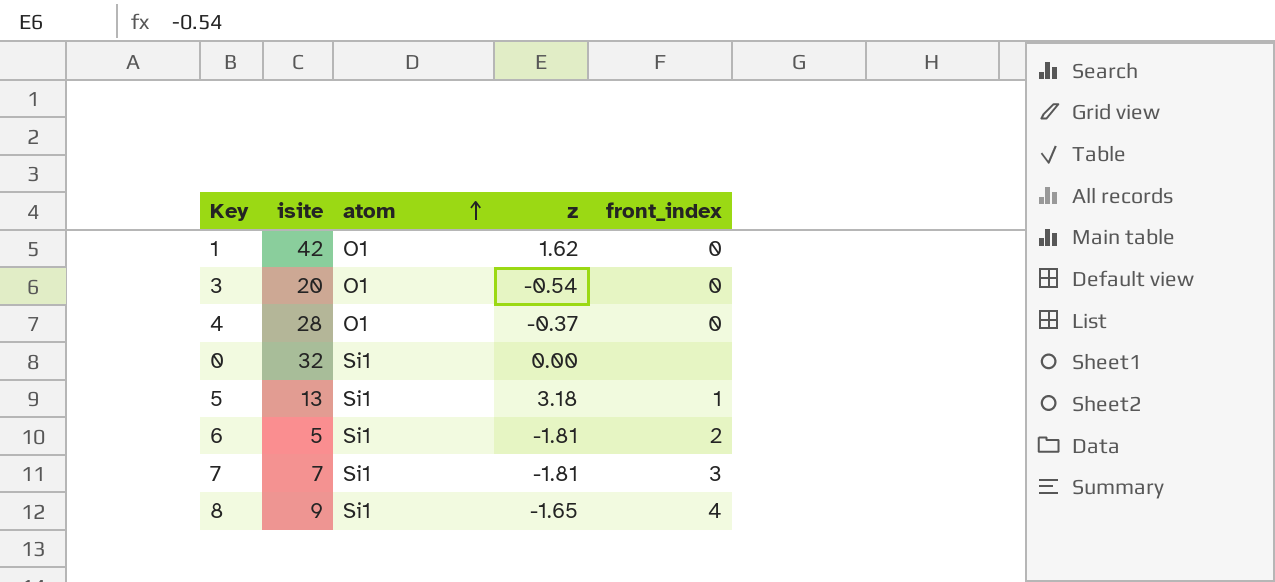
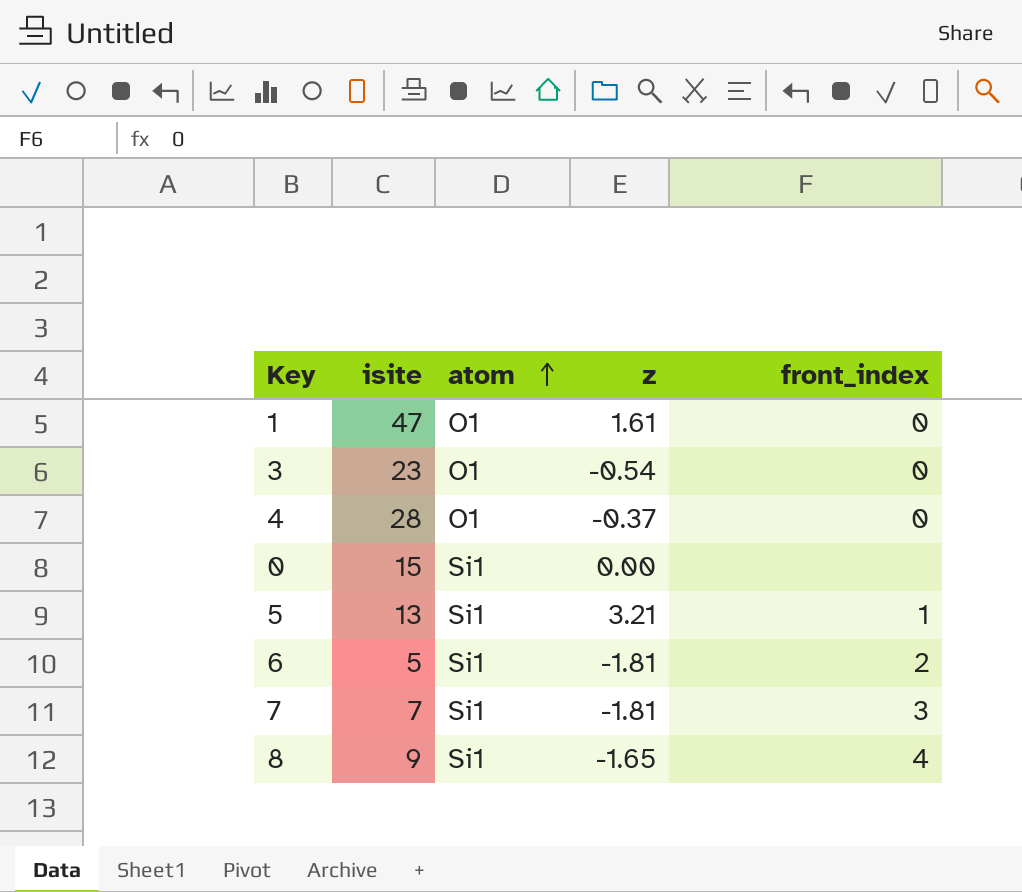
1 | isite: 42 -> 47
1 | z: 1.62 -> 1.61
3 | isite: 20 -> 23
0 | isite: 32 -> 15
5 | z: 3.18 -> 3.21

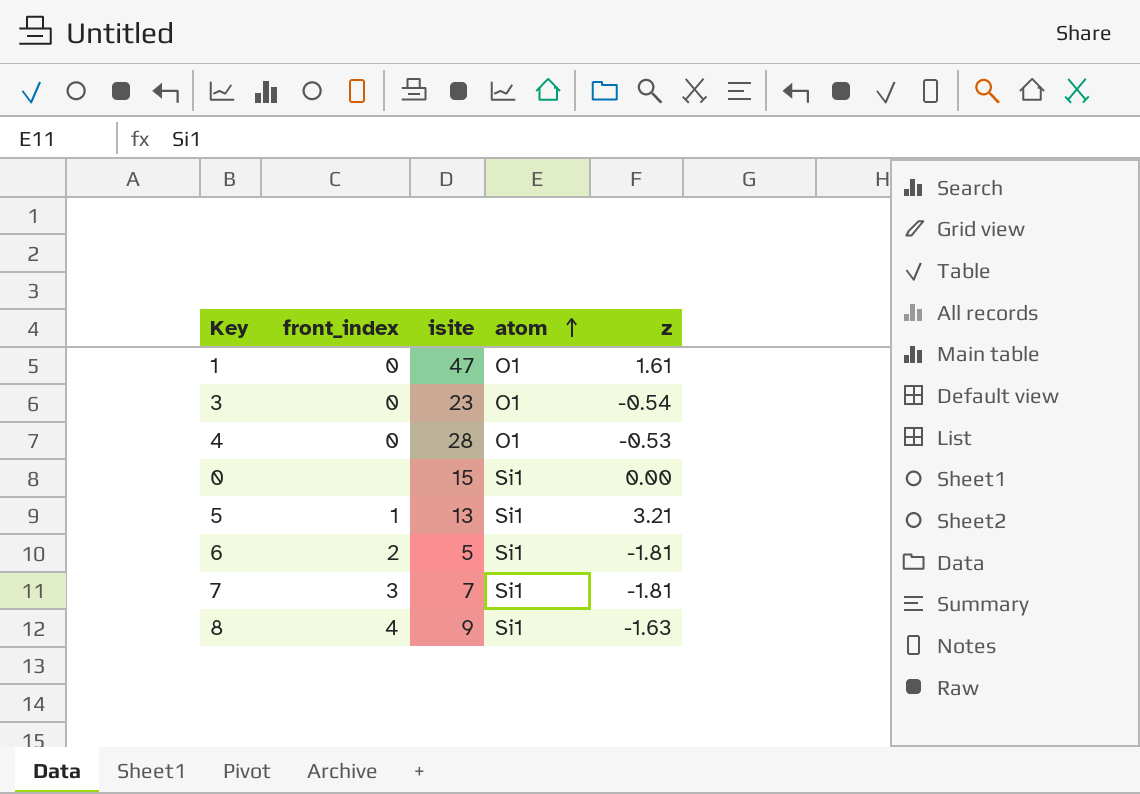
column front_index | position: 5 -> 2
4 | z: -0.37 -> -0.53
8 | z: -1.65 -> -1.63

